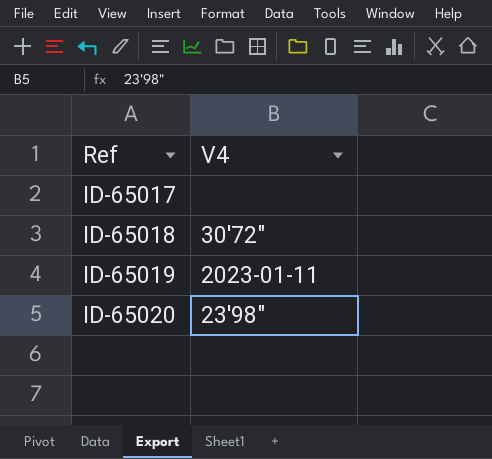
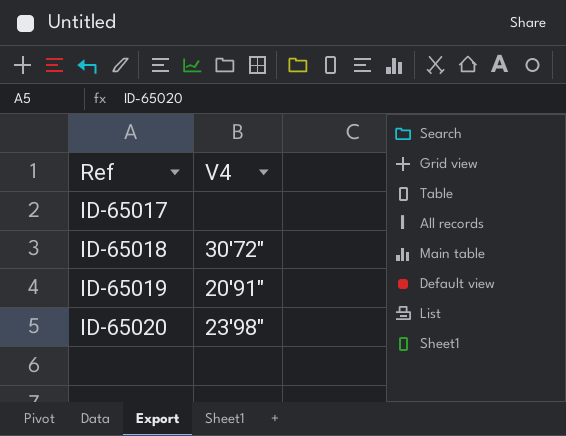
ID-65019 | V4: 2023-01-11 -> 20'91"

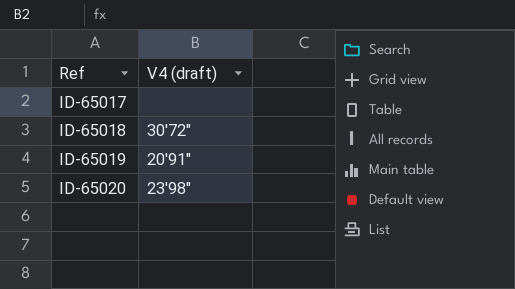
column name: V4 -> V4 (draft)

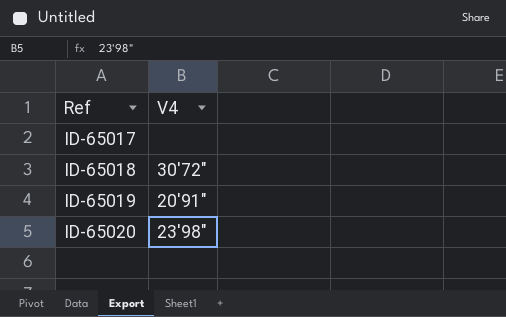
column name: V4 (draft) -> V4

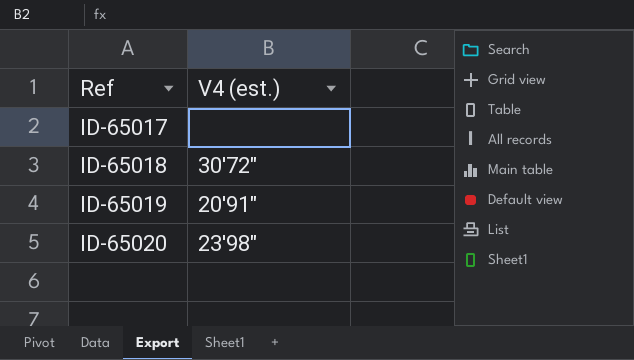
column name: V4 -> V4 (est.)

